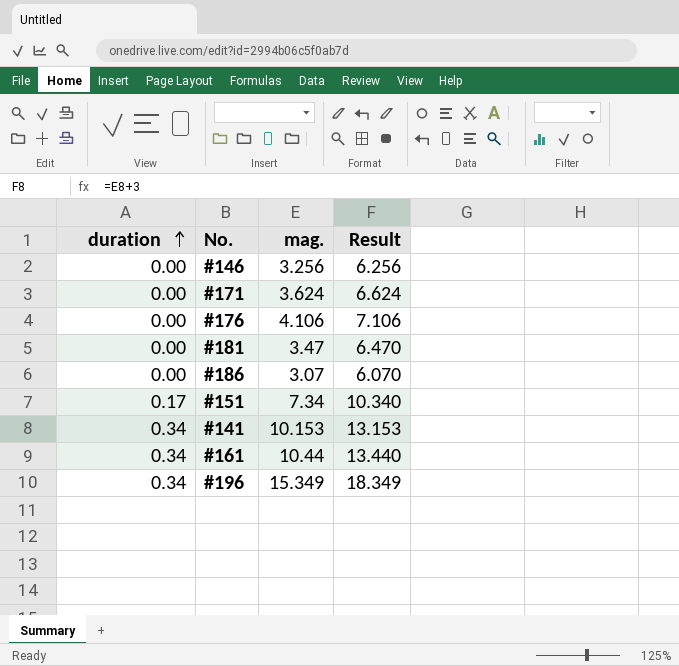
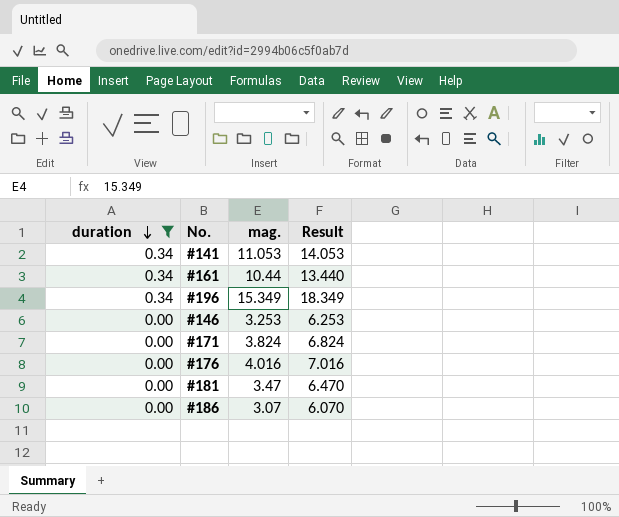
filter: none -> duration != 0.17
row order: duration ascending -> duration descending
#141 | mag.: 10.153 -> 11.053
#141 | Result: 13.153 -> 14.053
#146 | mag.: 3.256 -> 3.253
#146 | Result: 6.256 -> 6.253
#171 | mag.: 3.624 -> 3.824
#171 | Result: 6.624 -> 6.824
#176 | mag.: 4.106 -> 4.016
#176 | Result: 7.106 -> 7.016

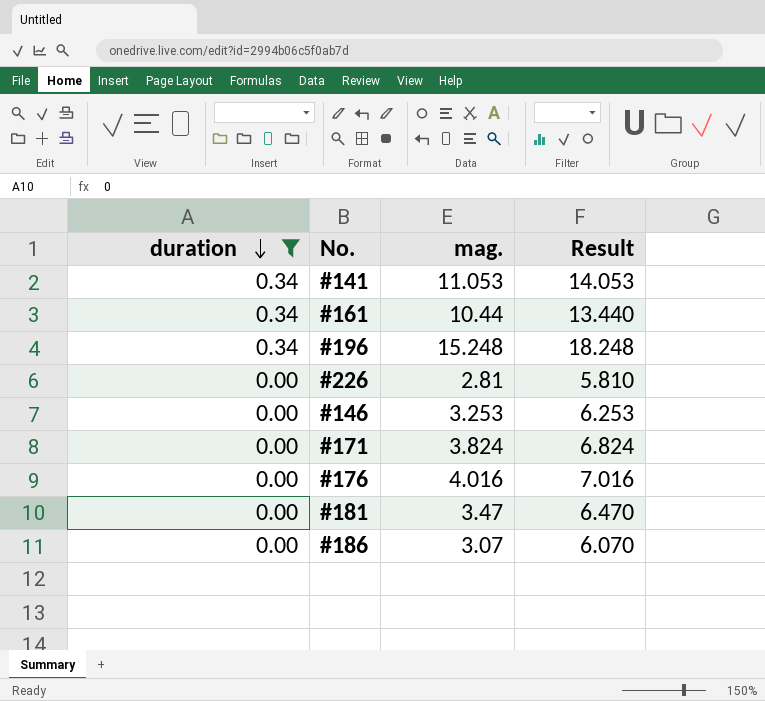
#196 | mag.: 15.349 -> 15.248
#196 | Result: 18.349 -> 18.248
row #226: none -> 0.00 | 2.81 | 5.810

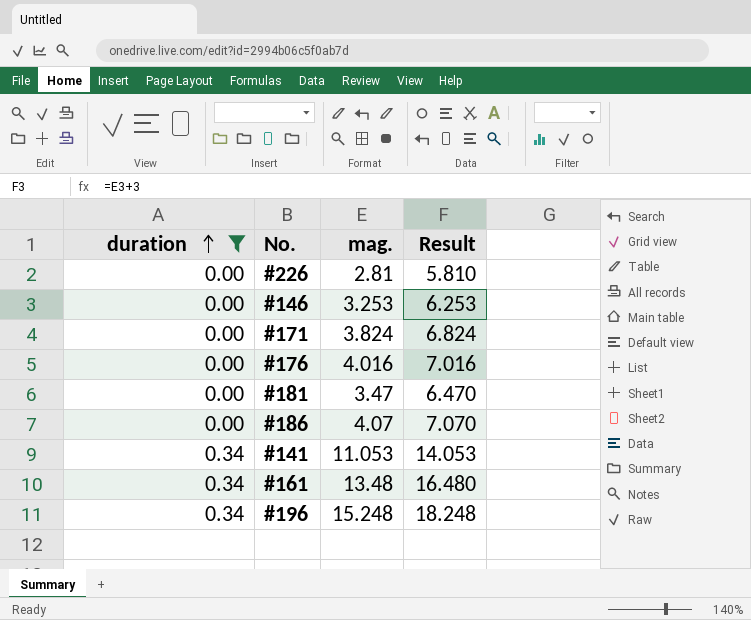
row order: duration descending -> duration ascending
#186 | mag.: 3.07 -> 4.07
#186 | Result: 6.070 -> 7.070
#161 | mag.: 10.44 -> 13.48
#161 | Result: 13.440 -> 16.480

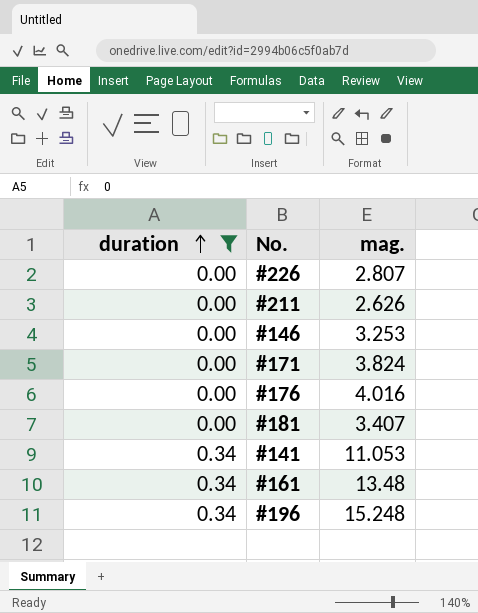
column Result | formula: [mag.] + 3 -> none
row #186: 0.00 | 4.07 | 7.070 -> none
#226 | mag.: 2.81 -> 2.807
row #211: none -> 0.00 | 2.626
#181 | mag.: 3.47 -> 3.407

